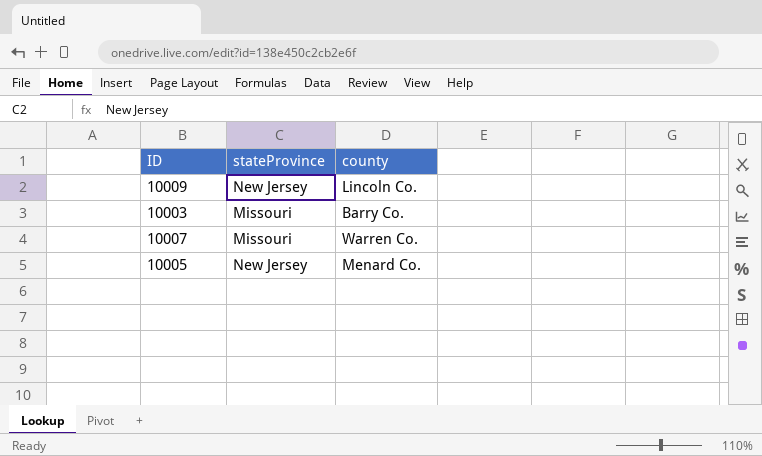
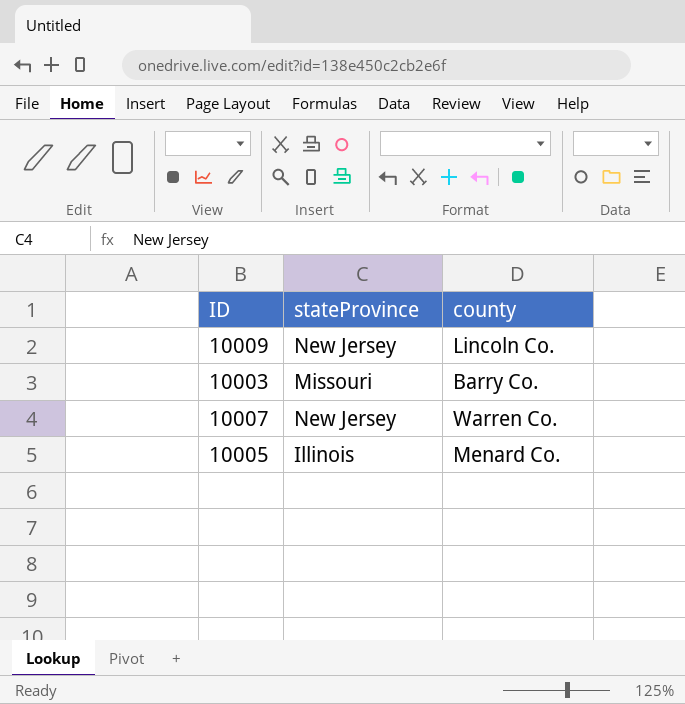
10007 | stateProvince: Missouri -> New Jersey
10005 | stateProvince: New Jersey -> Illinois

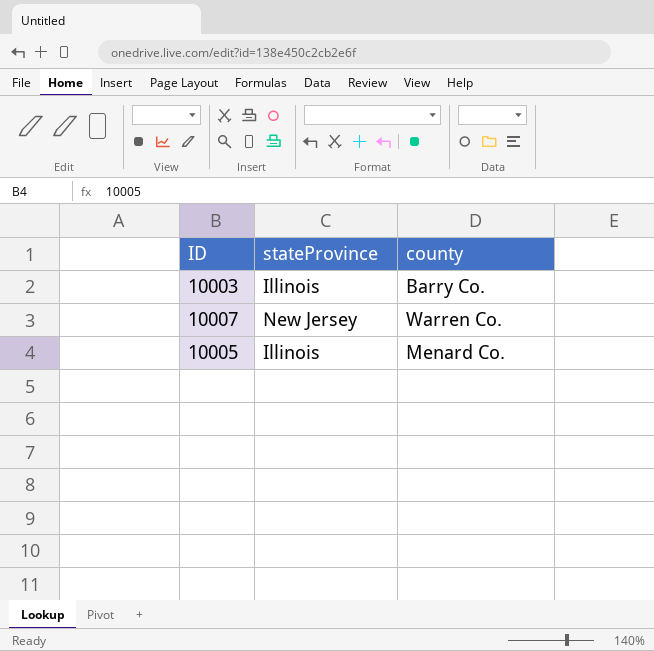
row 10009: New Jersey | Lincoln Co. -> none
10003 | stateProvince: Missouri -> Illinois

